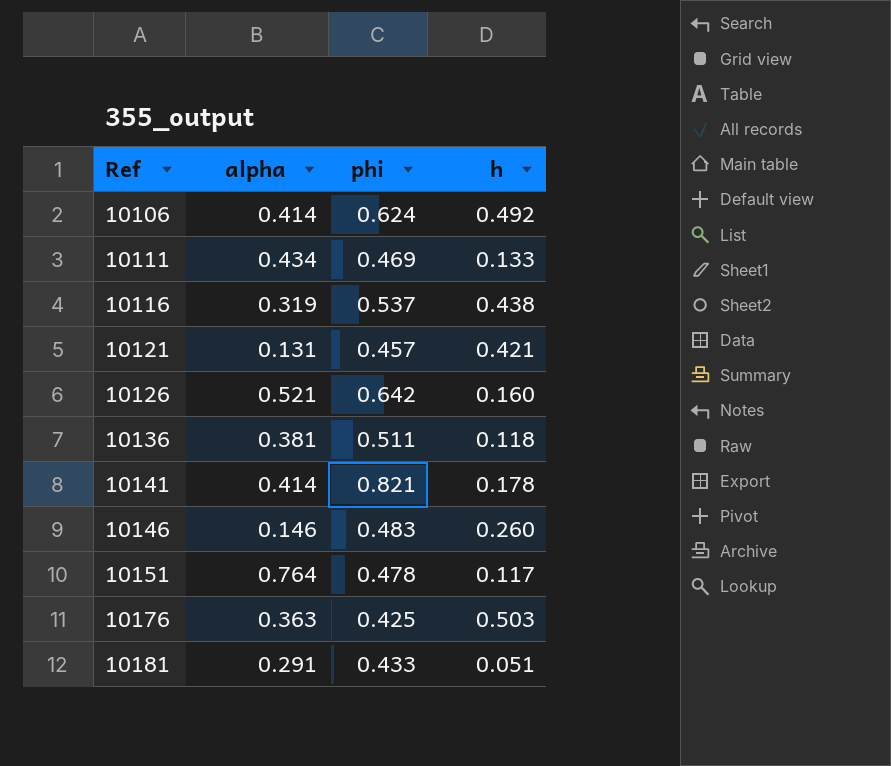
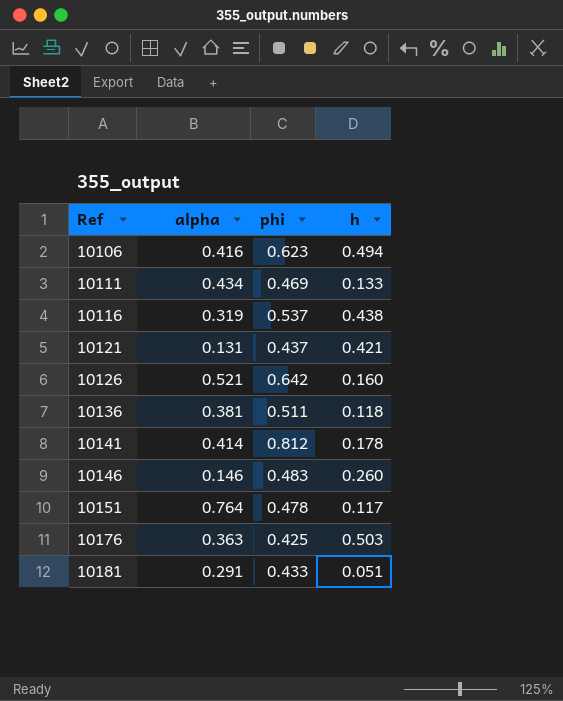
10106 | alpha: 0.414 -> 0.416
10106 | phi: 0.624 -> 0.623
10106 | h: 0.492 -> 0.494
10121 | phi: 0.457 -> 0.437
10141 | phi: 0.821 -> 0.812

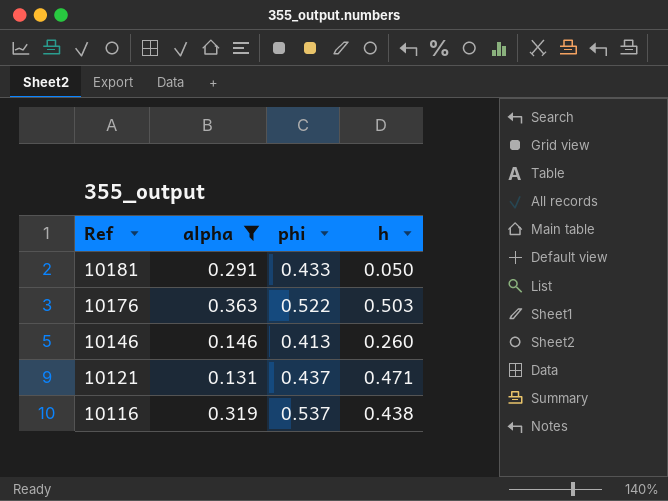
filter: none -> alpha <= 0.363
row order: Ref ascending -> Ref descending
10181 | h: 0.051 -> 0.050
10176 | phi: 0.425 -> 0.522
10146 | phi: 0.483 -> 0.413
10121 | h: 0.421 -> 0.471

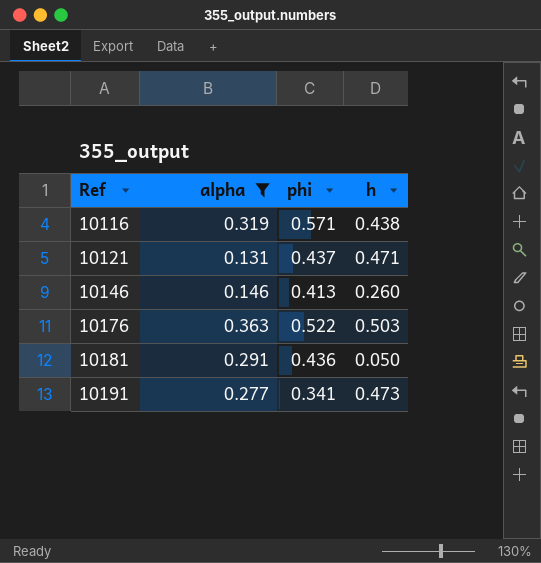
row order: Ref descending -> Ref ascending
10116 | phi: 0.537 -> 0.571
10181 | phi: 0.433 -> 0.436
row 10191: none -> 0.277 | 0.341 | 0.473

